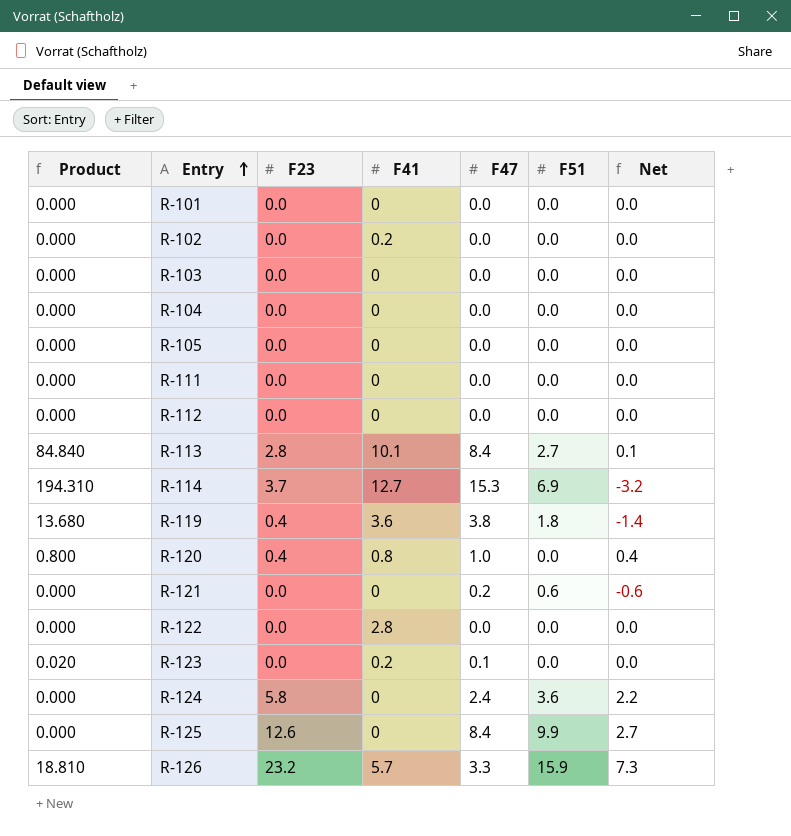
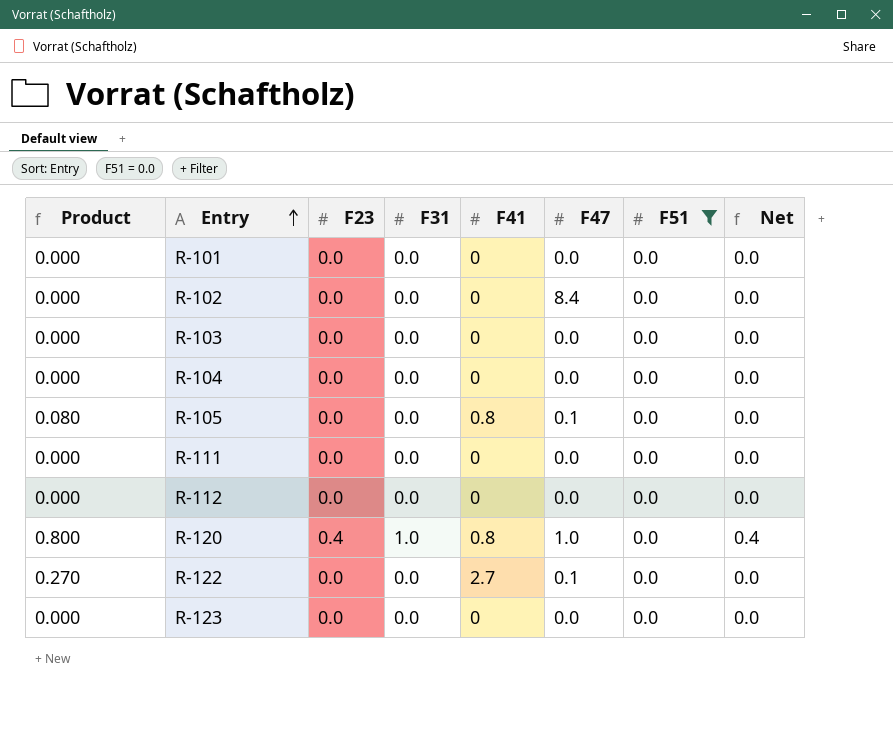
filter: none -> F51 = 0.0
column F31 | position: none -> 4
R-102 | F41: 0.2 -> 0
R-102 | F47: 0.0 -> 8.4
R-105 | Product: 0.000 -> 0.080
R-105 | F41: 0 -> 0.8
R-105 | F47: 0.0 -> 0.1
R-122 | Product: 0.000 -> 0.270
R-122 | F41: 2.8 -> 2.7
R-122 | F47: 0.0 -> 0.1
R-123 | Product: 0.020 -> 0.000
R-123 | F41: 0.2 -> 0
R-123 | F47: 0.1 -> 0.0

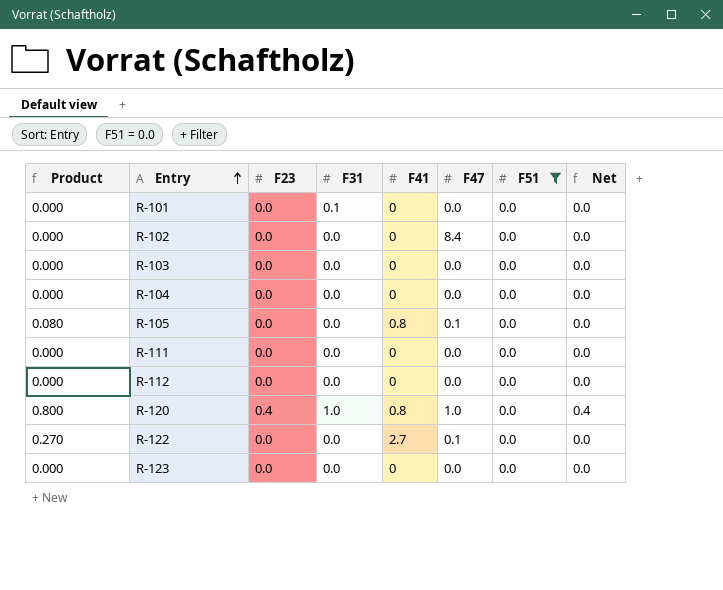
R-101 | F31: 0.0 -> 0.1

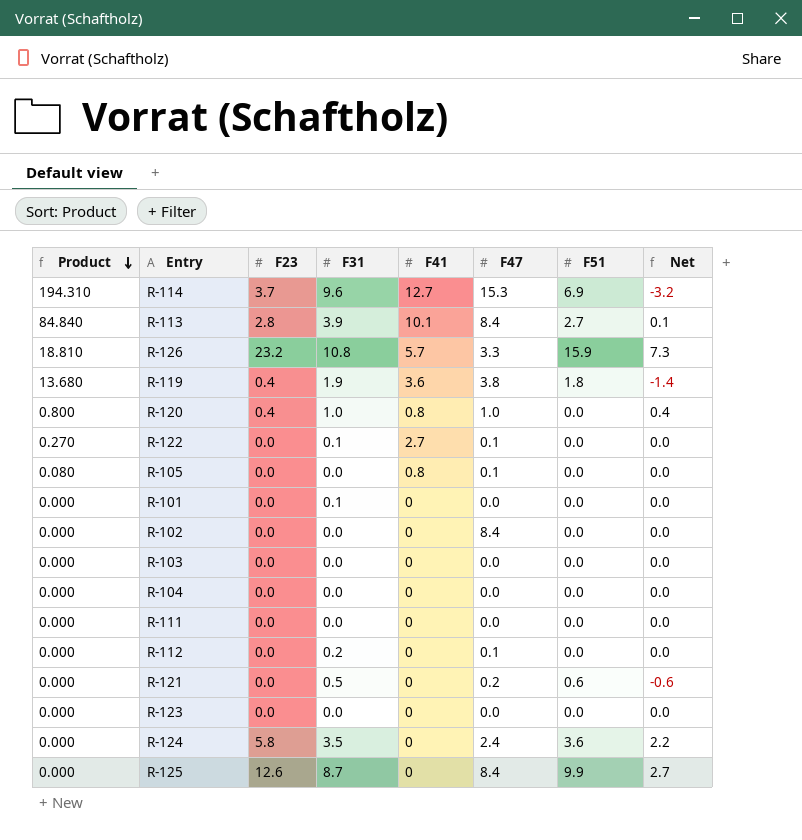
filter: F51 = 0.0 -> none
row order: Entry ascending -> Product descending
R-122 | F31: 0.0 -> 0.1
R-112 | F31: 0.0 -> 0.2
R-112 | F47: 0.0 -> 0.1

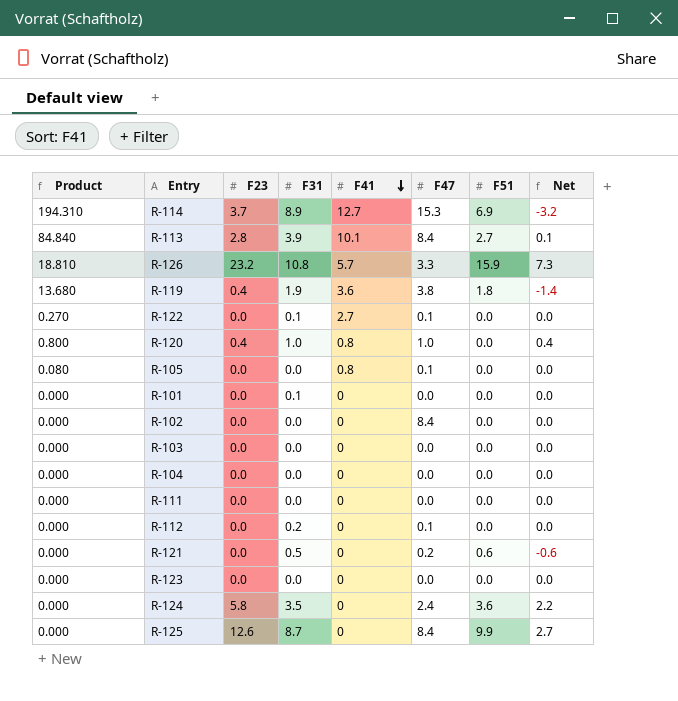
row order: Product descending -> F41 descending
R-114 | F31: 9.6 -> 8.9

